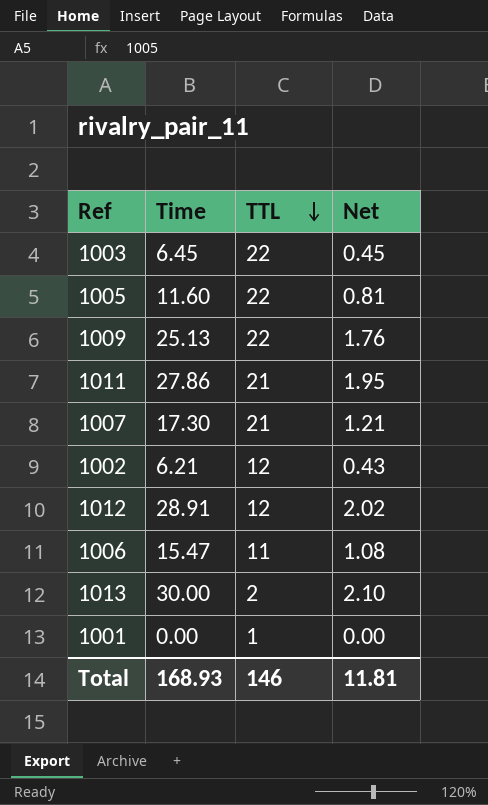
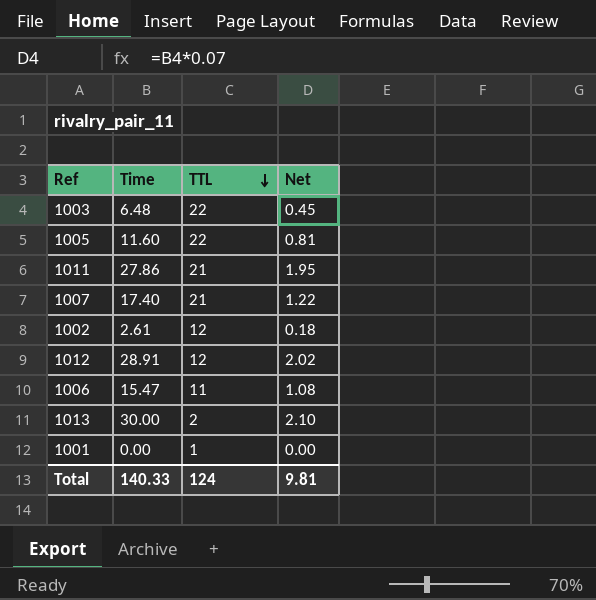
row 1009: 25.13 | 22 | 1.76 -> none
1003 | Time: 6.45 -> 6.48
1007 | Time: 17.30 -> 17.40
1007 | Net: 1.21 -> 1.22
1002 | Time: 6.21 -> 2.61
1002 | Net: 0.43 -> 0.18
Total | Time: 168.93 -> 140.33
Total | TTL: 146 -> 124
Total | Net: 11.81 -> 9.81

